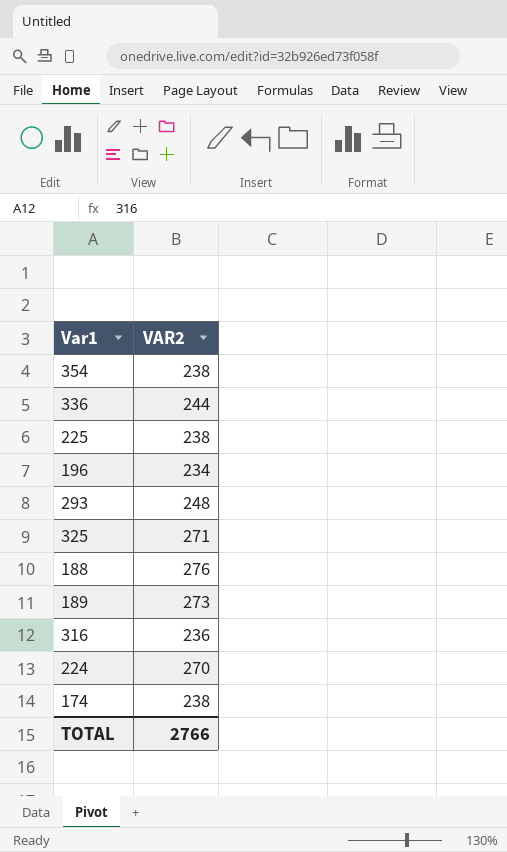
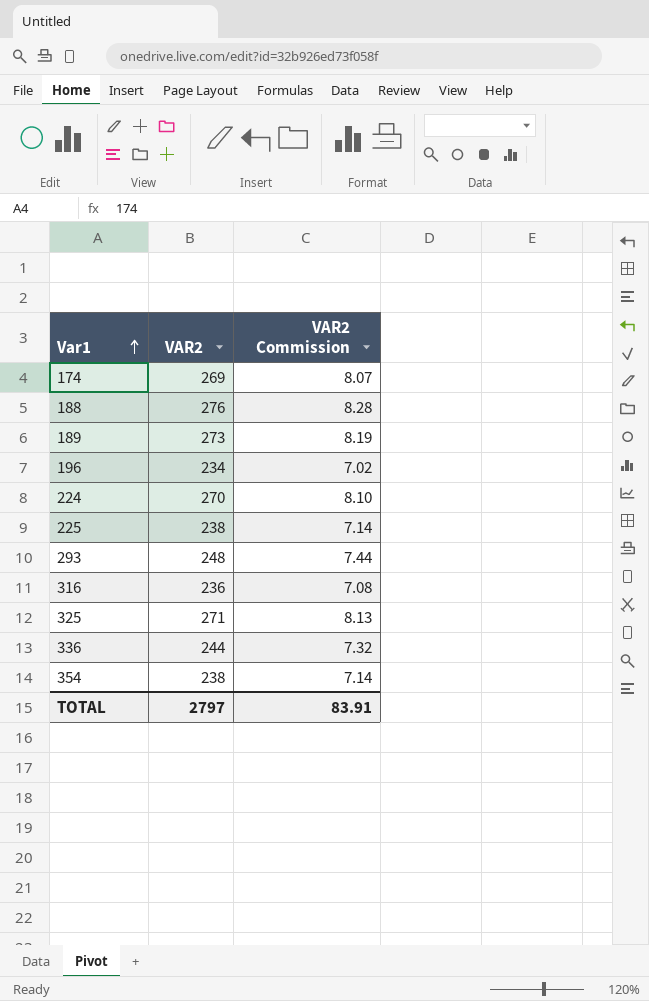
row order: none -> Var1 ascending
column VAR2 Commission | formula: none -> [VAR2] * 0.03
174 | VAR2: 238 -> 269
TOTAL | VAR2: 2766 -> 2797

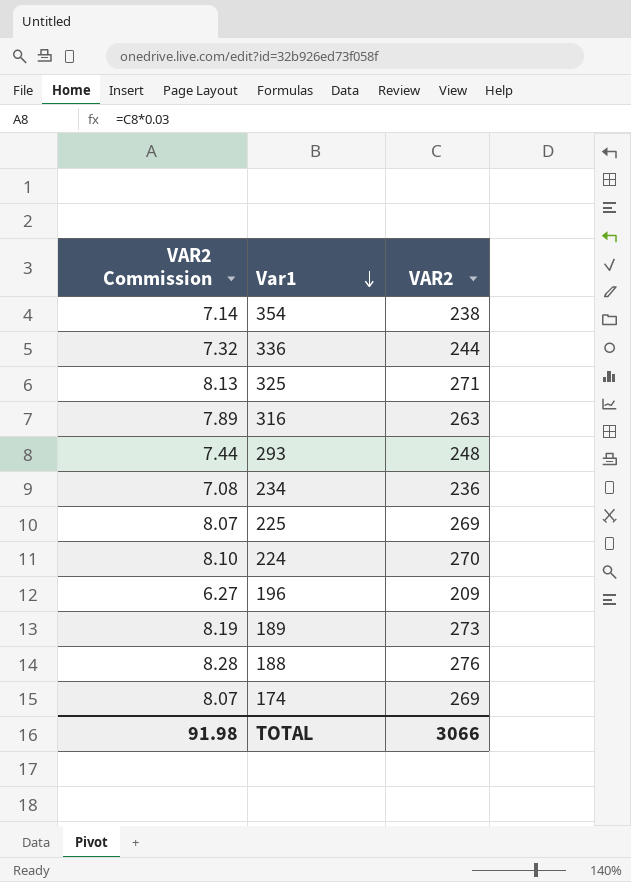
row order: Var1 ascending -> Var1 descending
column VAR2 Commission | position: 3 -> 1
316 | VAR2 Commission: 7.08 -> 7.89
316 | VAR2: 236 -> 263
row 234: none -> 7.08 | 236
225 | VAR2 Commission: 7.14 -> 8.07
225 | VAR2: 238 -> 269
196 | VAR2 Commission: 7.02 -> 6.27
196 | VAR2: 234 -> 209
TOTAL | VAR2 Commission: 83.91 -> 91.98
TOTAL | VAR2: 2797 -> 3066

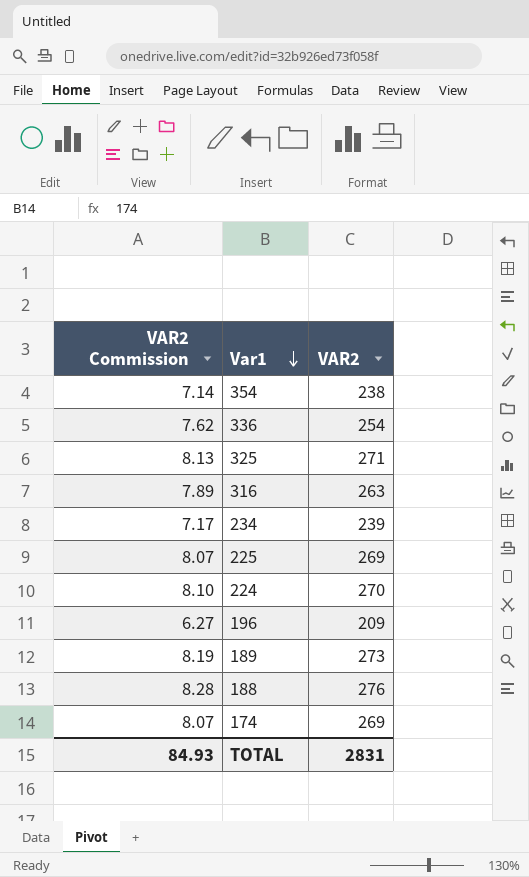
row 293: 7.44 | 248 -> none
336 | VAR2 Commission: 7.32 -> 7.62
336 | VAR2: 244 -> 254
234 | VAR2 Commission: 7.08 -> 7.17
234 | VAR2: 236 -> 239
TOTAL | VAR2 Commission: 91.98 -> 84.93
TOTAL | VAR2: 3066 -> 2831

